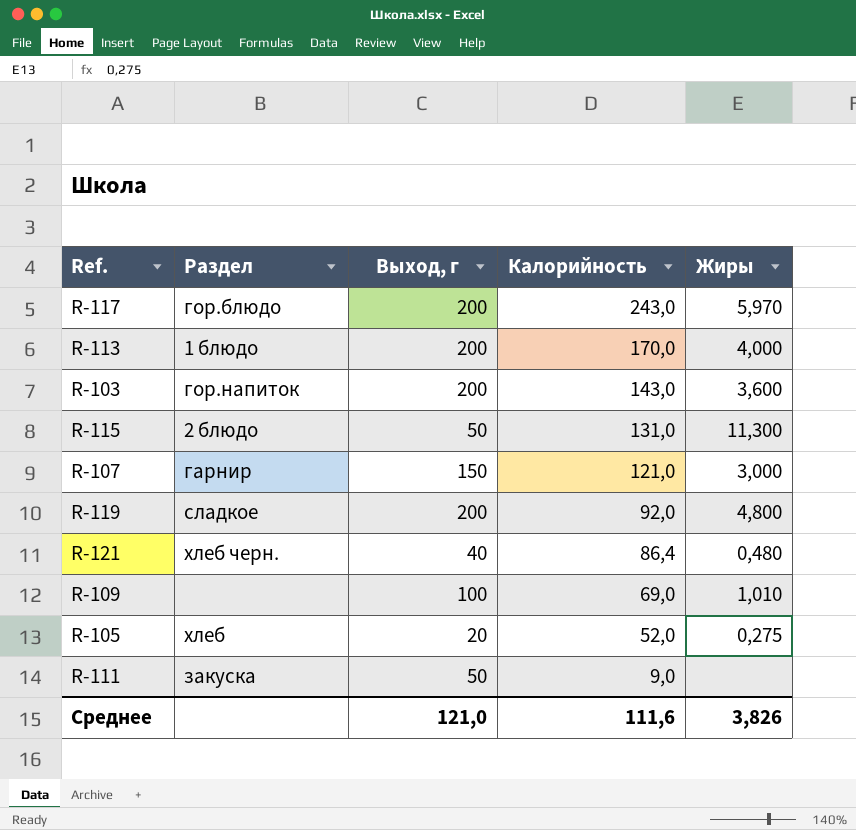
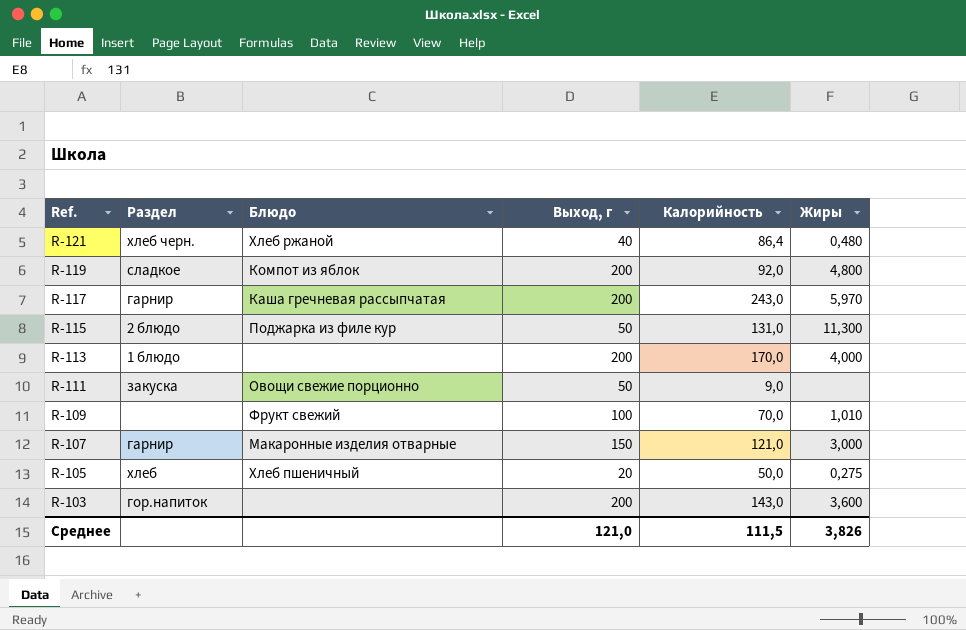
row order: Калорийность descending -> Ref. descending
column Блюдо | position: none -> 3
R-117 | Раздел: гор.блюдо -> гарнир
R-109 | Калорийность: 69,0 -> 70,0
R-105 | Калорийность: 52,0 -> 50,0
Среднее | Калорийность: 111,6 -> 111,5

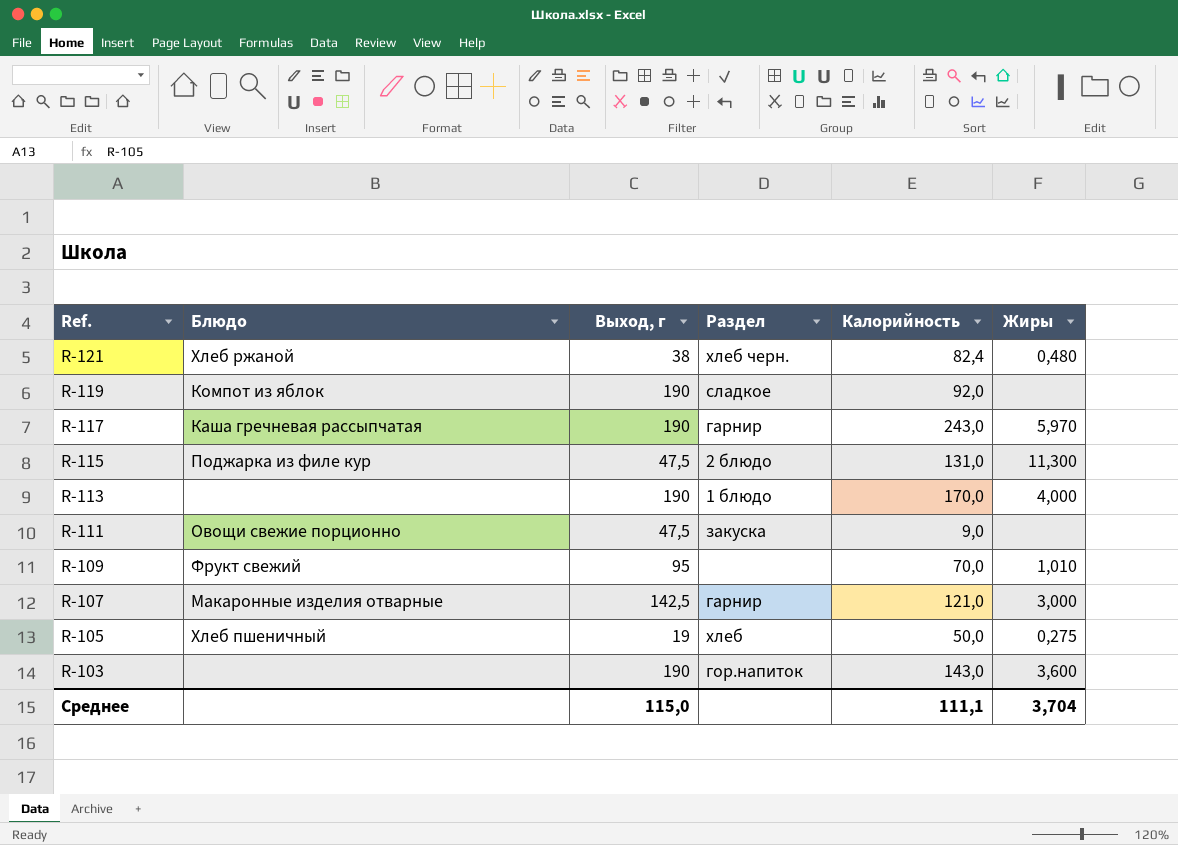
column Раздел | position: 2 -> 4
R-121 | Выход, г: 40 -> 38
R-121 | Калорийность: 86,4 -> 82,4
R-119 | Выход, г: 200 -> 190
R-119 | Жиры: 4,800 -> none
R-117 | Выход, г: 200 -> 190
R-115 | Выход, г: 50 -> 47,5
R-113 | Выход, г: 200 -> 190
R-111 | Выход, г: 50 -> 47,5
R-109 | Выход, г: 100 -> 95
R-107 | Выход, г: 150 -> 142,5
R-105 | Выход, г: 20 -> 19
R-103 | Выход, г: 200 -> 190
Среднее | Выход, г: 121,0 -> 115,0
Среднее | Калорийность: 111,5 -> 111,1
Среднее | Жиры: 3,826 -> 3,704

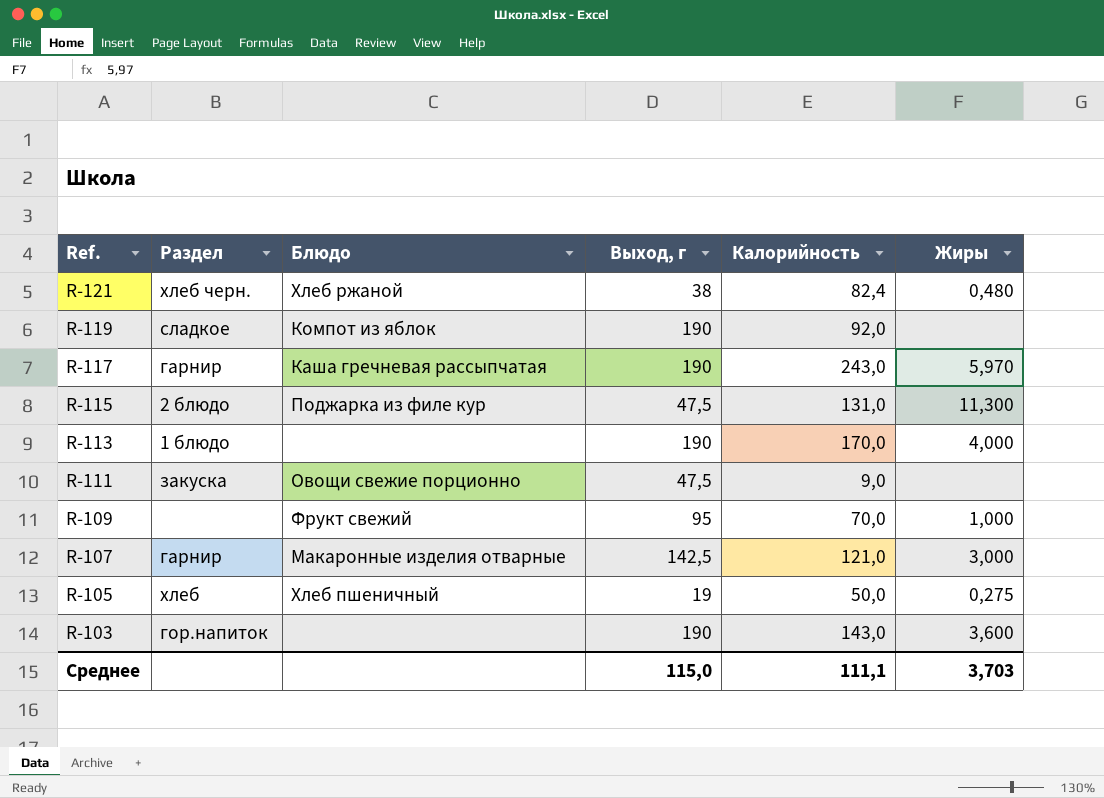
column Раздел | position: 4 -> 2
R-109 | Жиры: 1,010 -> 1,000
Среднее | Жиры: 3,704 -> 3,703

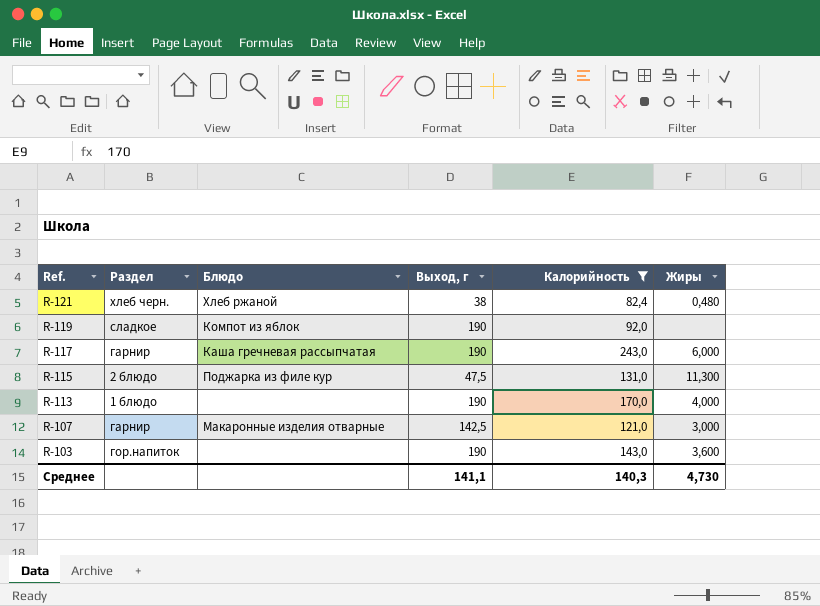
filter: none -> Калорийность >= 82,4
R-117 | Жиры: 5,970 -> 6,000
Среднее | Выход, г: 115,0 -> 141,1
Среднее | Калорийность: 111,1 -> 140,3
Среднее | Жиры: 3,703 -> 4,730

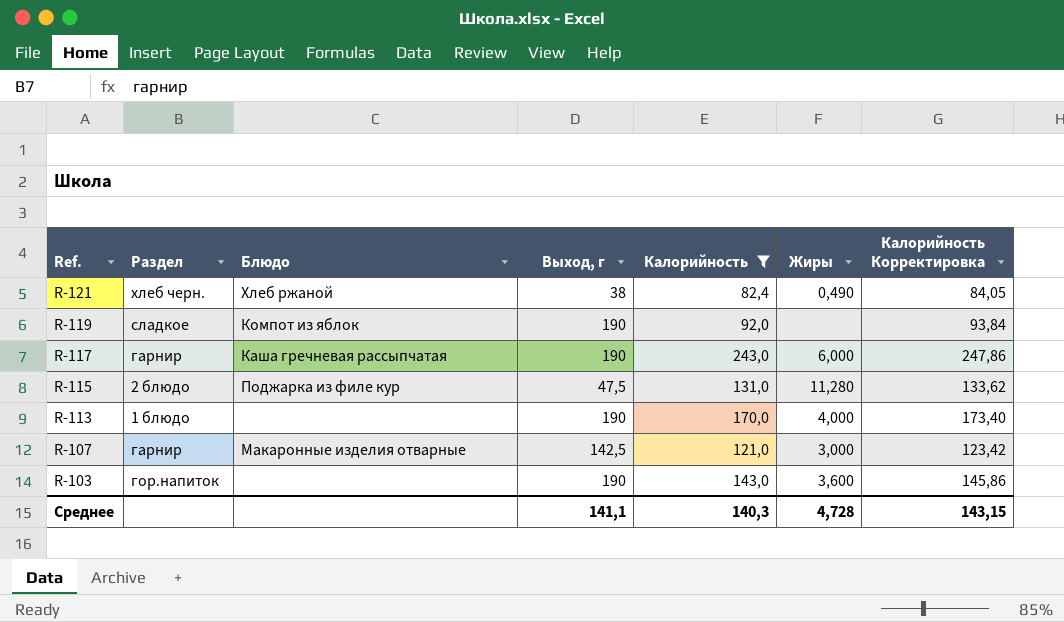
column Калорийность Корректировка | formula: none -> [Калорийность] * 1,02
R-121 | Жиры: 0,480 -> 0,490
R-115 | Жиры: 11,300 -> 11,280
Среднее | Жиры: 4,730 -> 4,728

